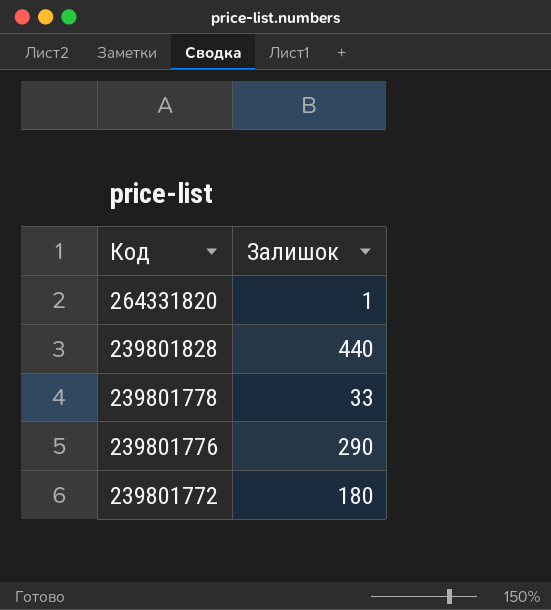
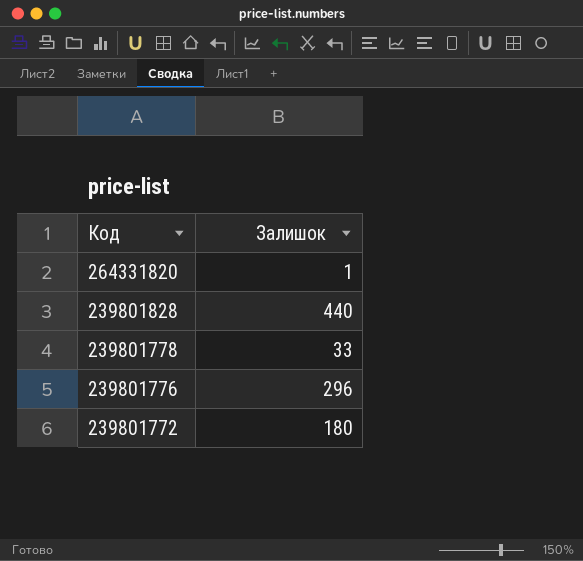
239801776 | Залишок: 290 -> 296

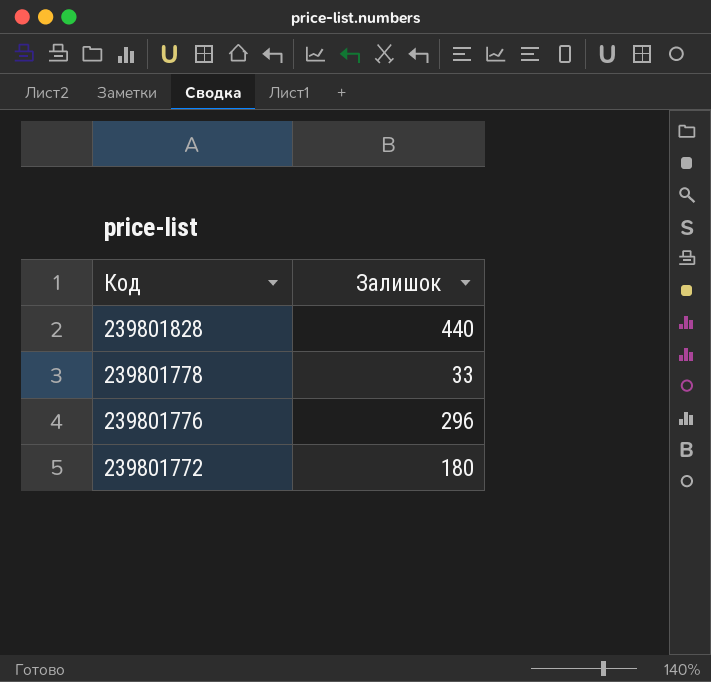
row 264331820: 1 -> none

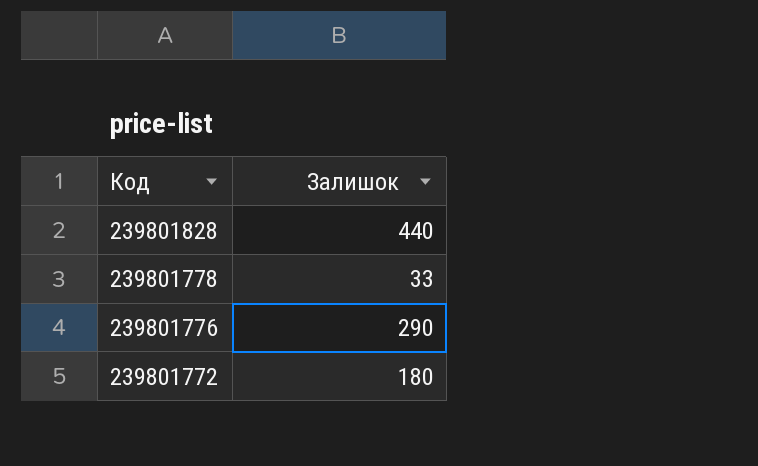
239801776 | Залишок: 296 -> 290

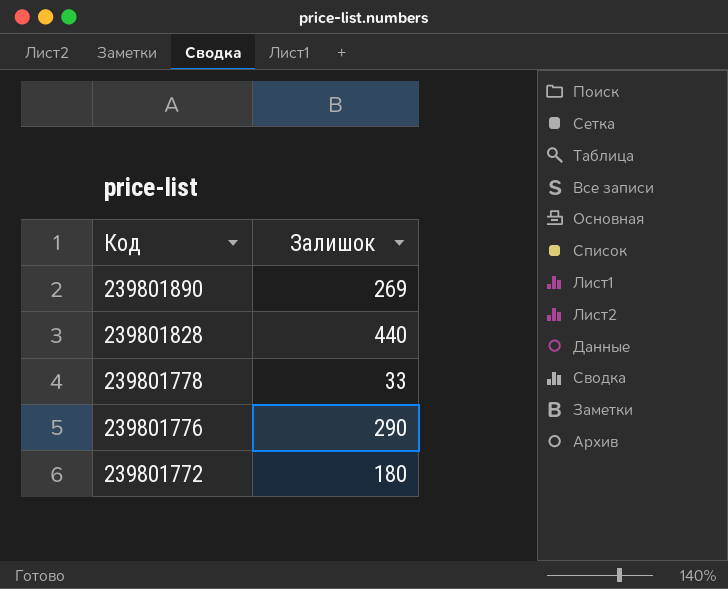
row 239801890: none -> 269

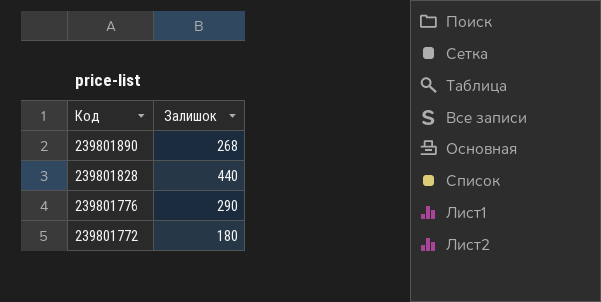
row 239801778: 33 -> none
239801890 | Залишок: 269 -> 268

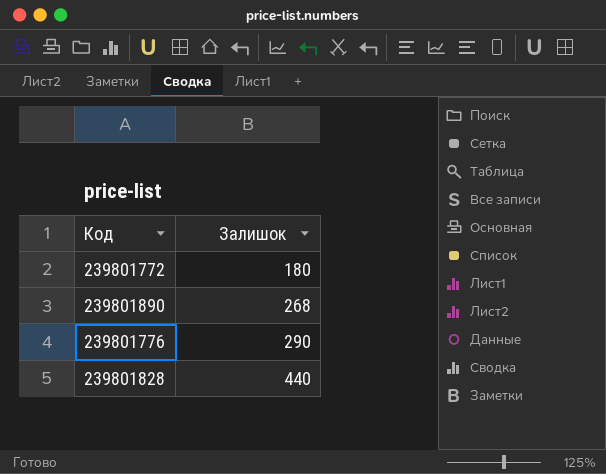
row order: Код descending -> Залишок ascending

